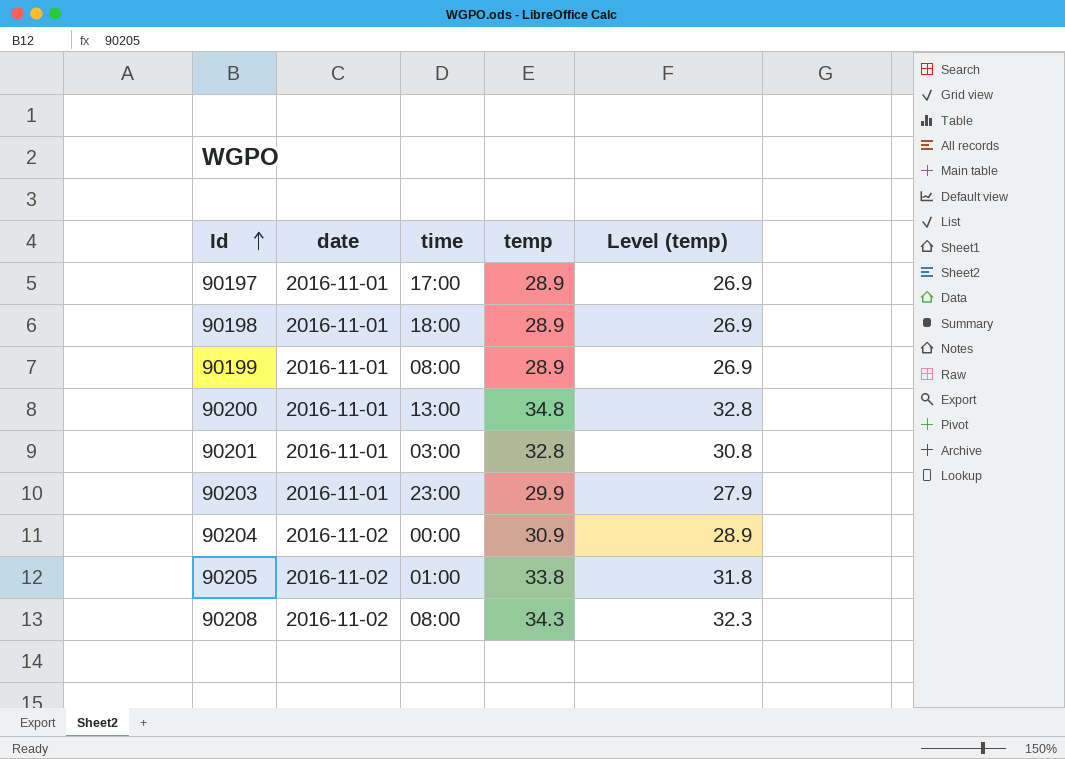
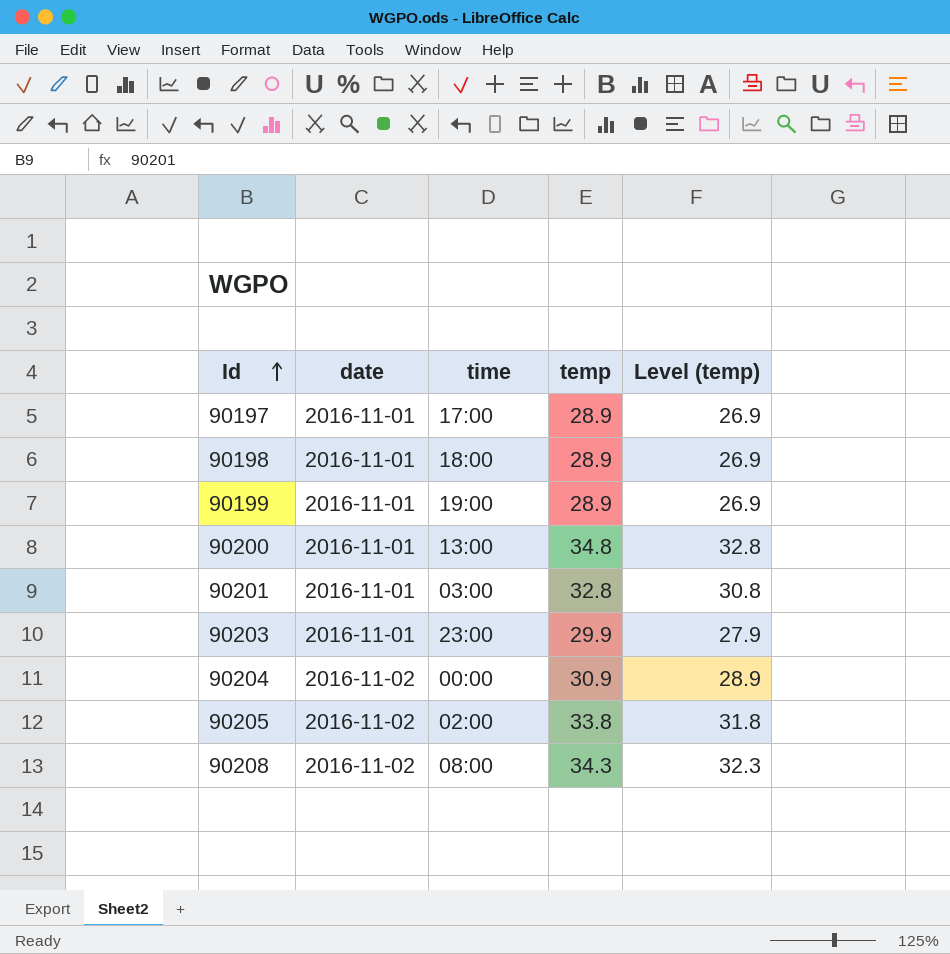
90199 | time: 08:00 -> 19:00
90205 | time: 01:00 -> 02:00

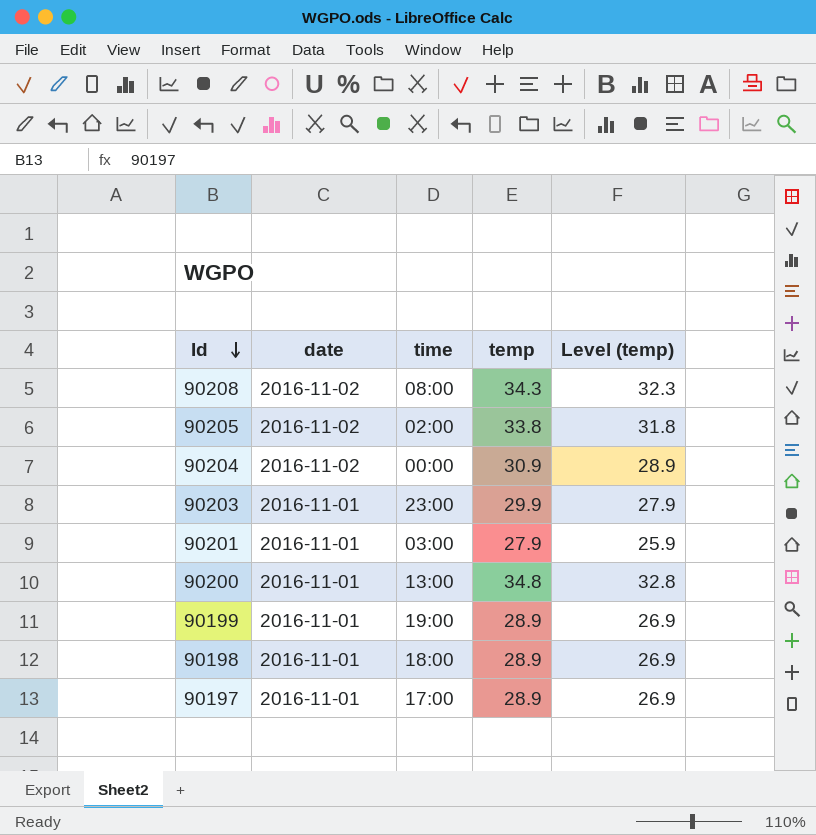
row order: Id ascending -> Id descending
90201 | temp: 32.8 -> 27.9
90201 | Level (temp): 30.8 -> 25.9

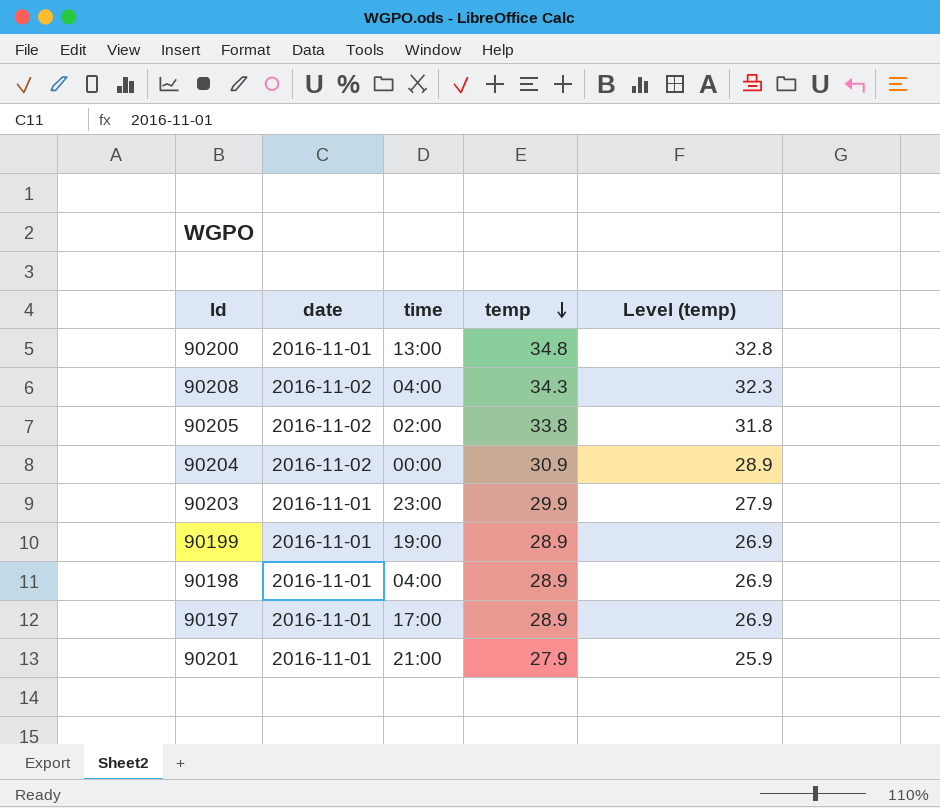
row order: Id descending -> temp descending
90208 | time: 08:00 -> 04:00
90198 | time: 18:00 -> 04:00
90201 | time: 03:00 -> 21:00

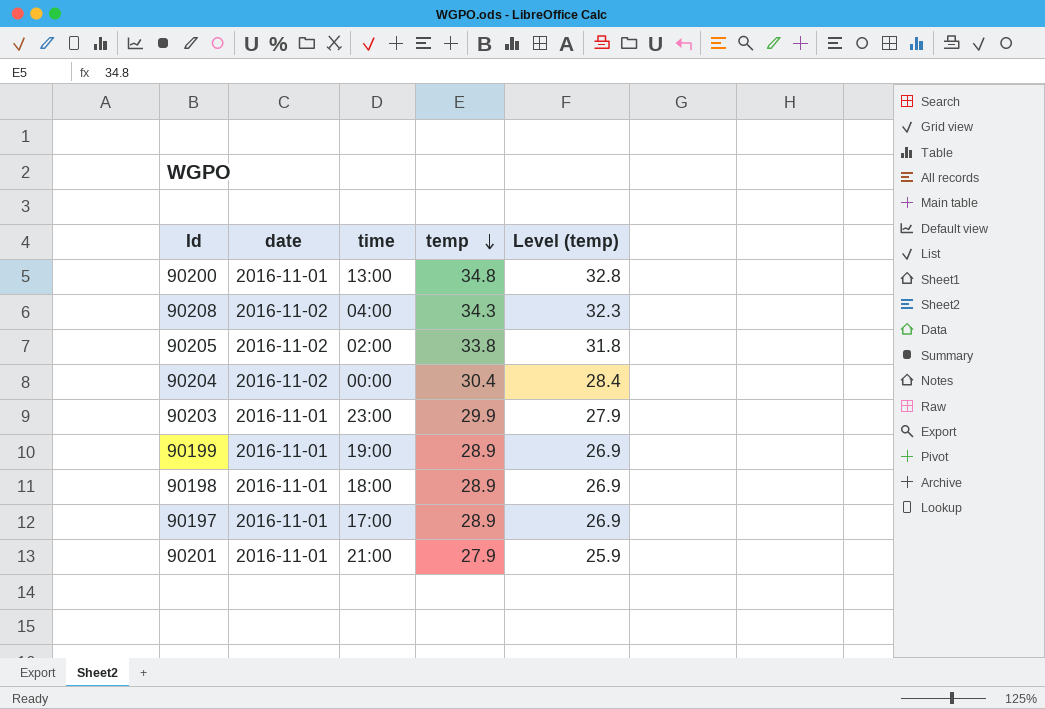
90204 | temp: 30.9 -> 30.4
90204 | Level (temp): 28.9 -> 28.4
90198 | time: 04:00 -> 18:00

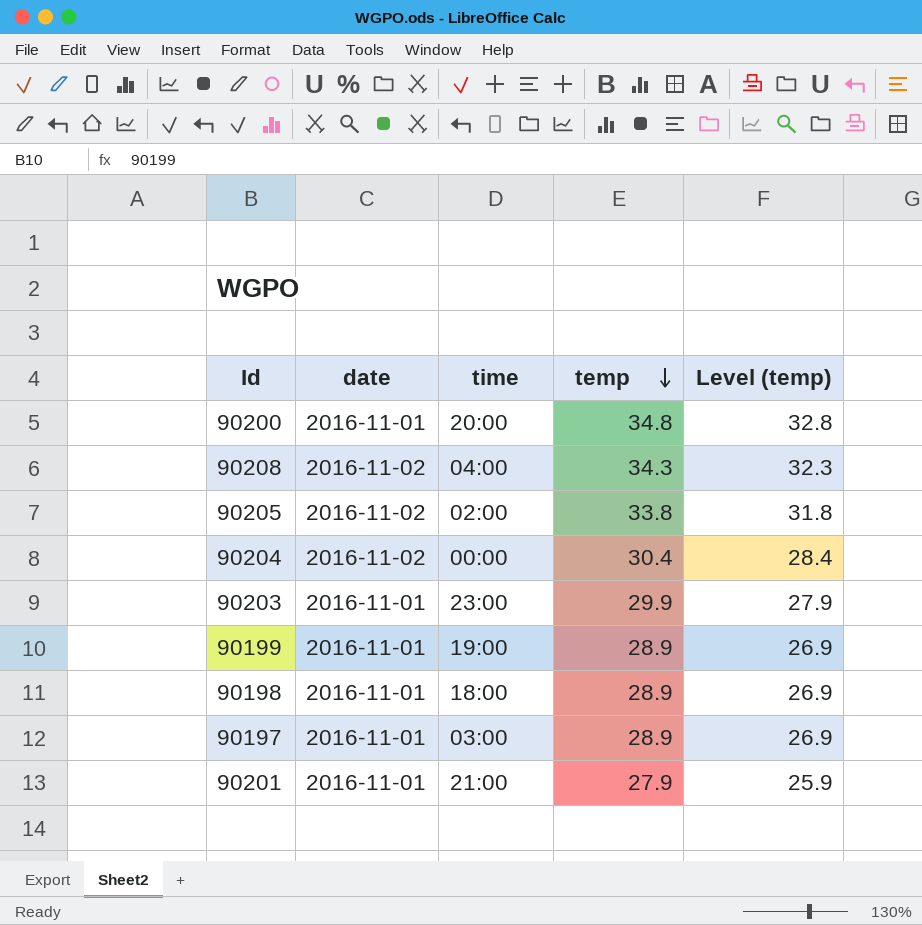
90200 | time: 13:00 -> 20:00
90197 | time: 17:00 -> 03:00

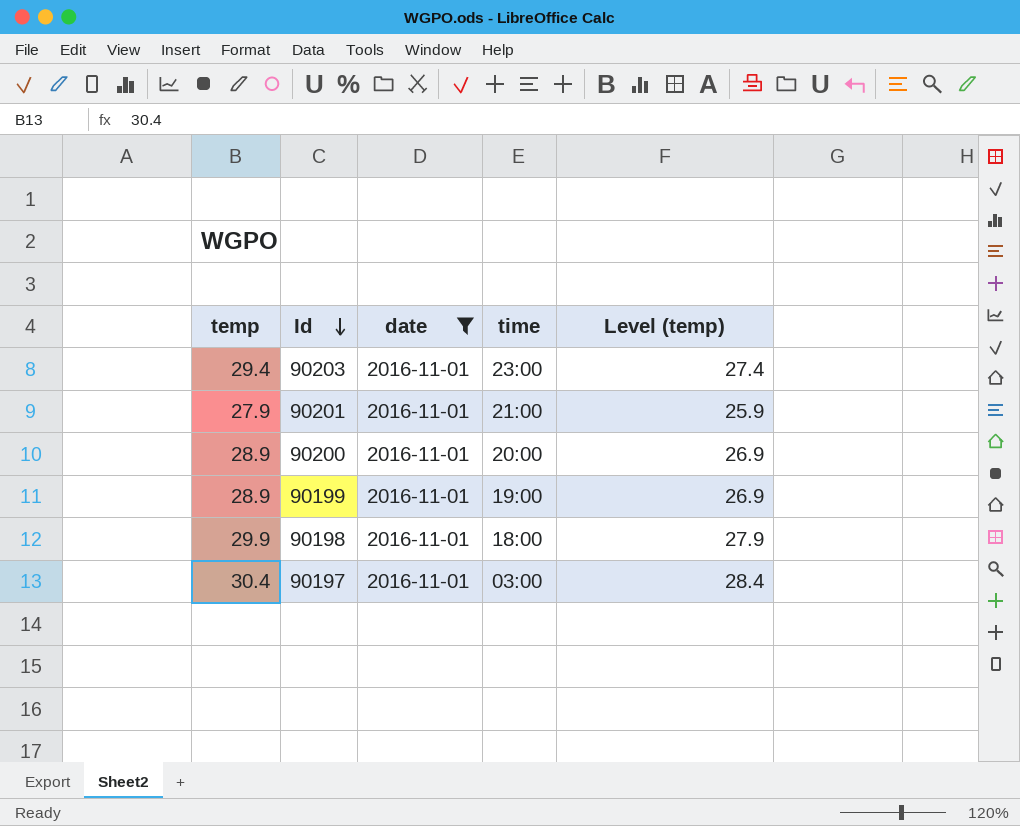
filter: none -> date = 2016-11-01
row order: temp descending -> Id descending
column temp | position: 4 -> 1
90203 | temp: 29.9 -> 29.4
90203 | Level (temp): 27.9 -> 27.4
90200 | temp: 34.8 -> 28.9
90200 | Level (temp): 32.8 -> 26.9
90198 | temp: 28.9 -> 29.9
90198 | Level (temp): 26.9 -> 27.9
90197 | temp: 28.9 -> 30.4
90197 | Level (temp): 26.9 -> 28.4

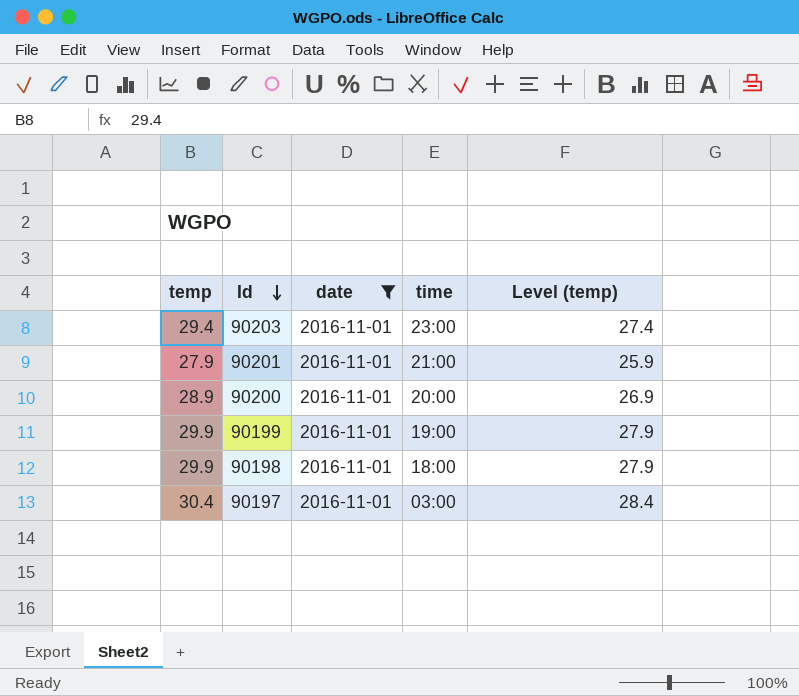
90199 | temp: 28.9 -> 29.9
90199 | Level (temp): 26.9 -> 27.9

